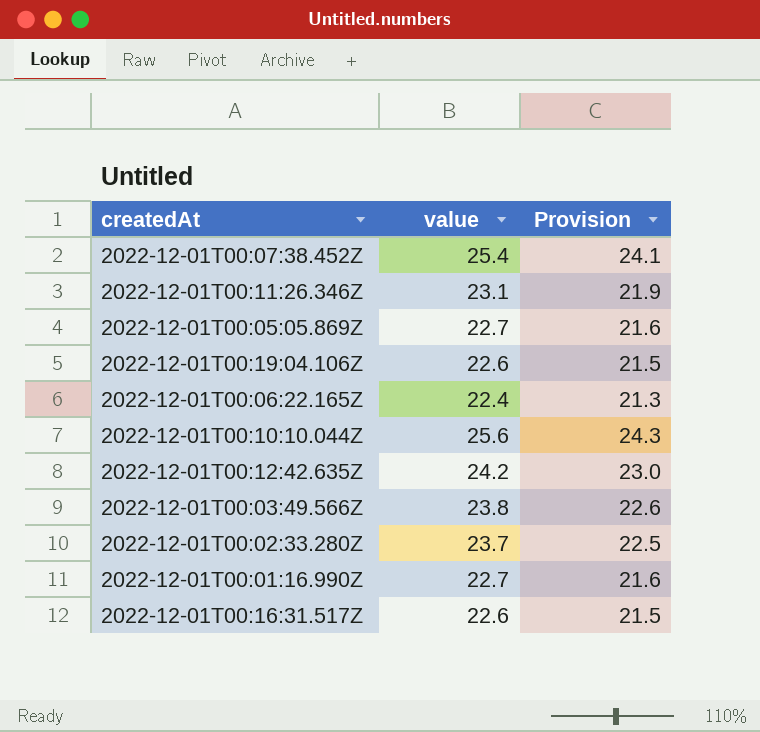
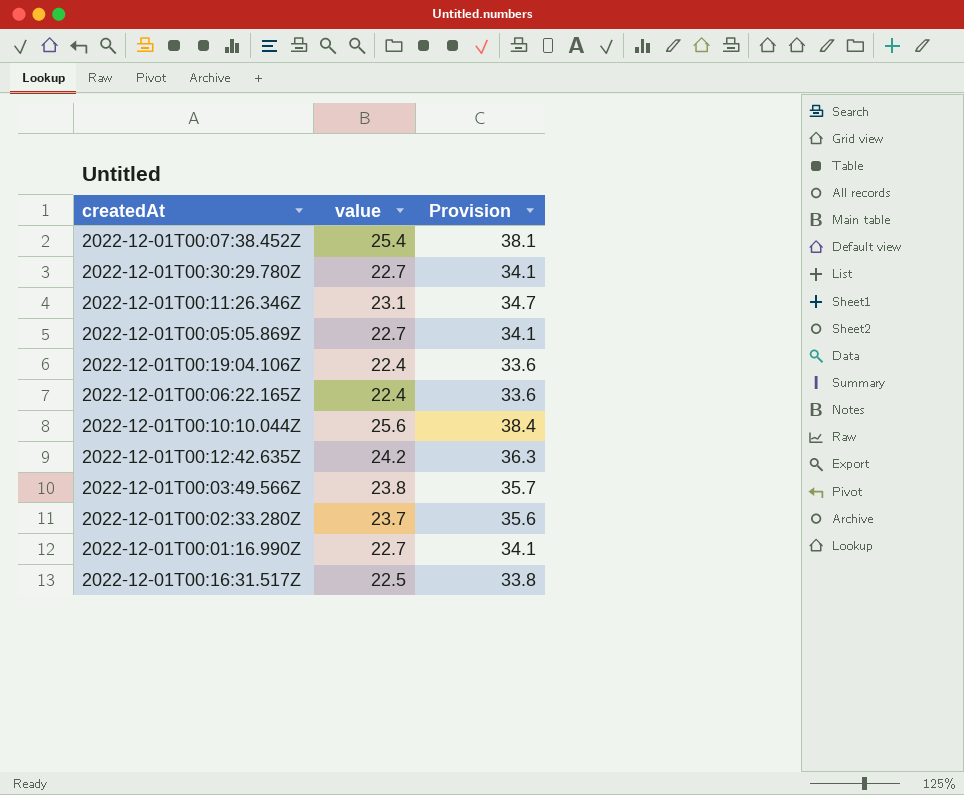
column Provision | formula: [value] * 0.95 -> [value] * 1.5
row 2022-12-01T00:30:29.780Z: none -> 22.7 | 34.1
2022-12-01T00:19:04.106Z | value: 22.6 -> 22.4
2022-12-01T00:16:31.517Z | value: 22.6 -> 22.5

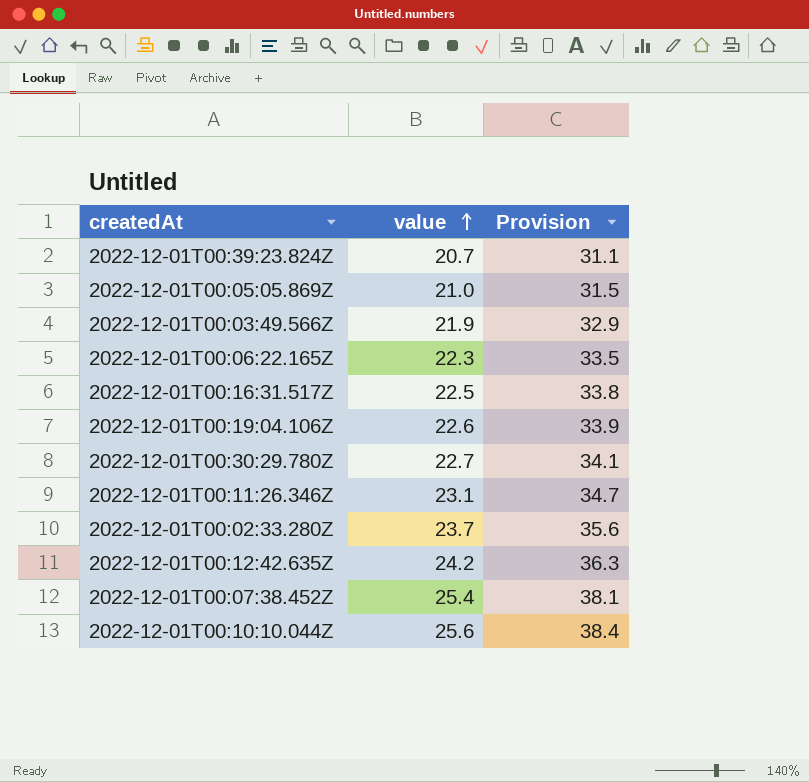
row order: none -> value ascending
row 2022-12-01T00:01:16.990Z: 22.7 | 34.1 -> none
row 2022-12-01T00:39:23.824Z: none -> 20.7 | 31.1
2022-12-01T00:05:05.869Z | value: 22.7 -> 21.0
2022-12-01T00:05:05.869Z | Provision: 34.1 -> 31.5
2022-12-01T00:03:49.566Z | value: 23.8 -> 21.9
2022-12-01T00:03:49.566Z | Provision: 35.7 -> 32.9
2022-12-01T00:06:22.165Z | value: 22.4 -> 22.3
2022-12-01T00:06:22.165Z | Provision: 33.6 -> 33.5
2022-12-01T00:19:04.106Z | value: 22.4 -> 22.6
2022-12-01T00:19:04.106Z | Provision: 33.6 -> 33.9

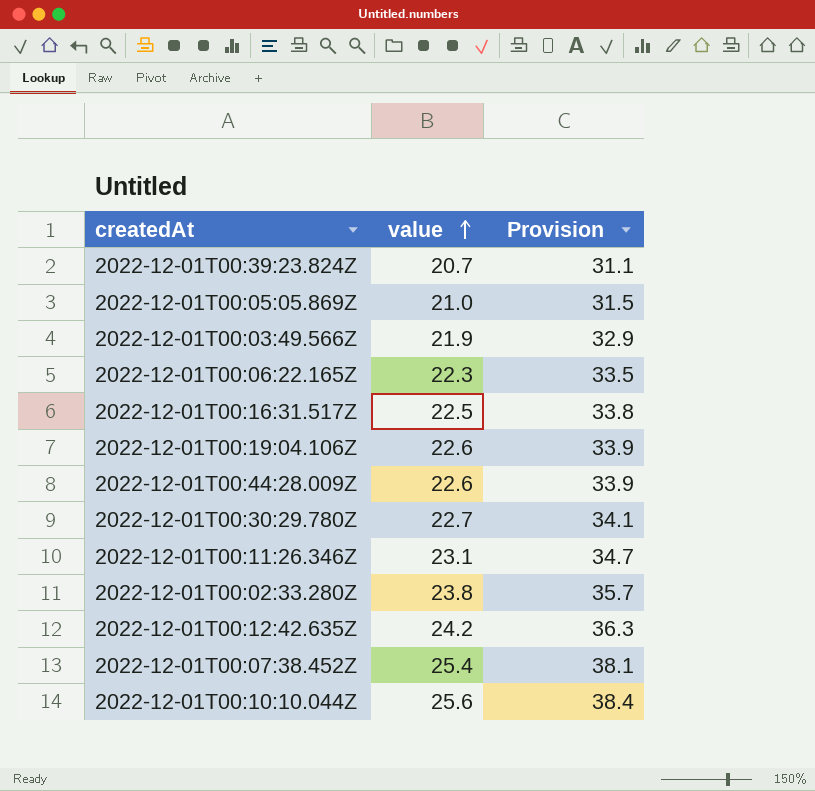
row 2022-12-01T00:44:28.009Z: none -> 22.6 | 33.9
2022-12-01T00:02:33.280Z | value: 23.7 -> 23.8
2022-12-01T00:02:33.280Z | Provision: 35.6 -> 35.7

